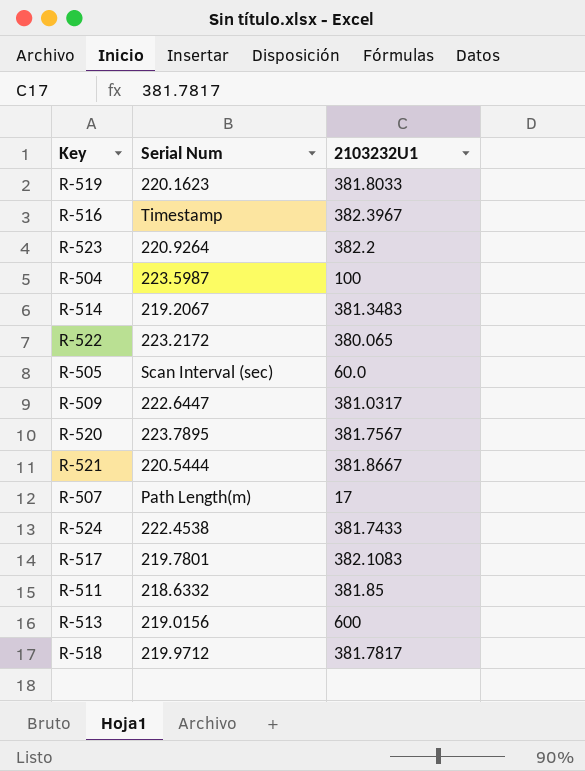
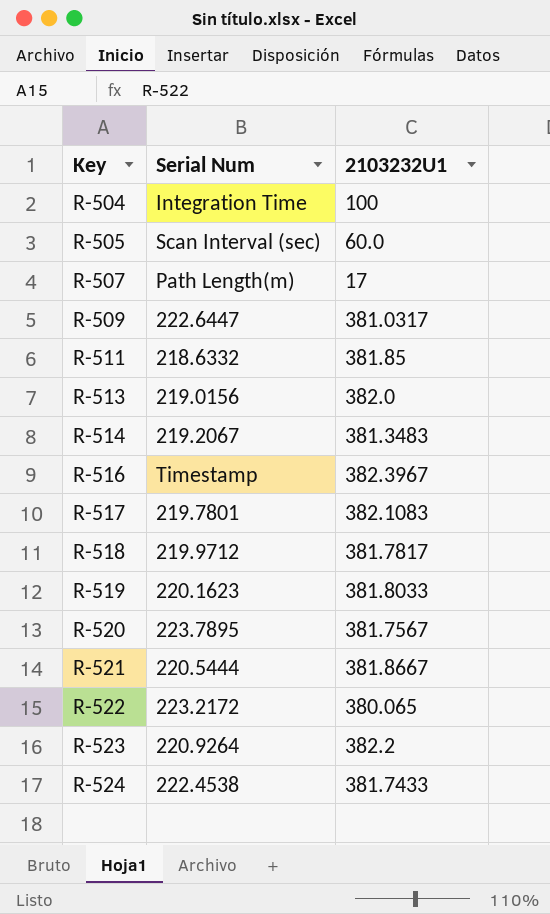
row order: none -> Key ascending
R-504 | Serial Num: 223.5987 -> Integration Time
R-513 | 2103232U1: 600 -> 382.0

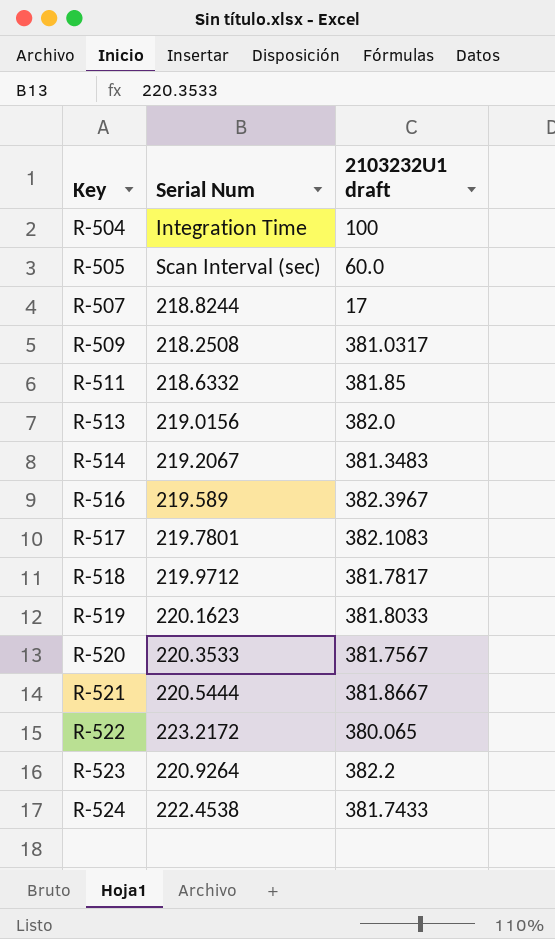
column name: 2103232U1 -> 2103232U1 draft
R-507 | Serial Num: Path Length(m) -> 218.8244
R-509 | Serial Num: 222.6447 -> 218.2508
R-516 | Serial Num: Timestamp -> 219.589
R-520 | Serial Num: 223.7895 -> 220.3533

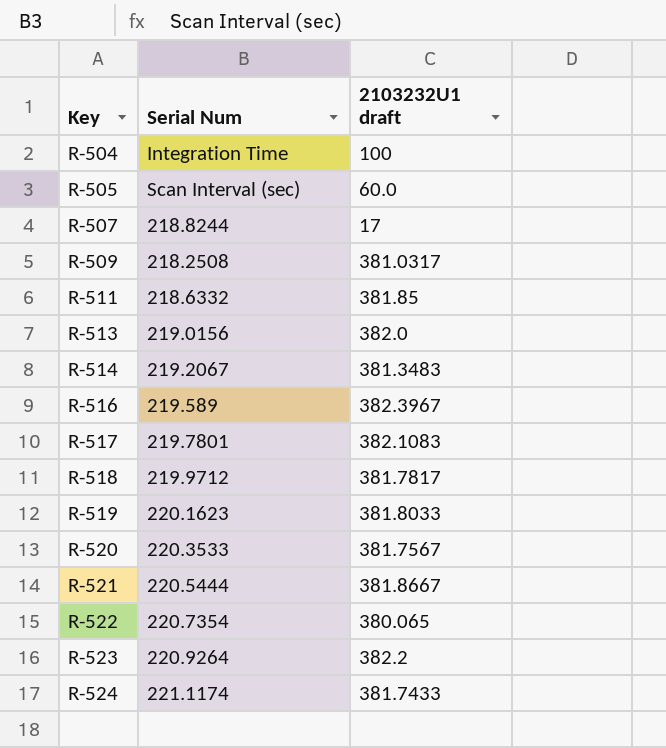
R-522 | Serial Num: 223.2172 -> 220.7354
R-524 | Serial Num: 222.4538 -> 221.1174

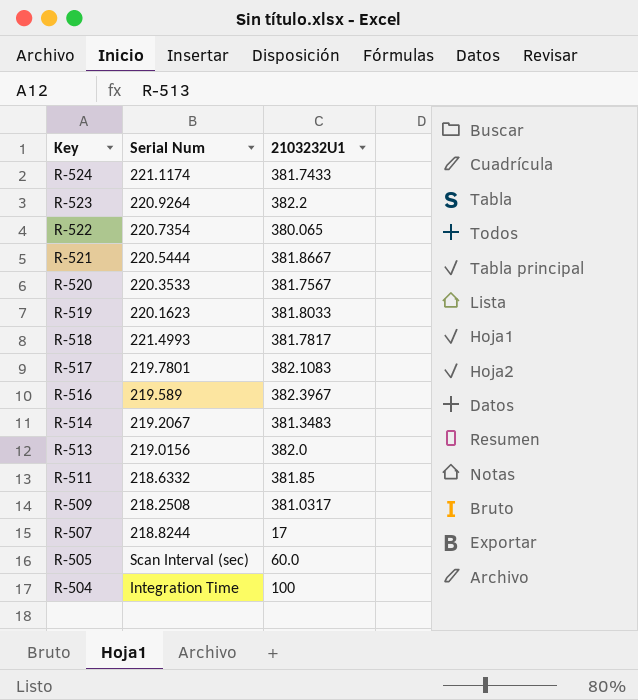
row order: Key ascending -> Key descending
column name: 2103232U1 draft -> 2103232U1
R-518 | Serial Num: 219.9712 -> 221.4993

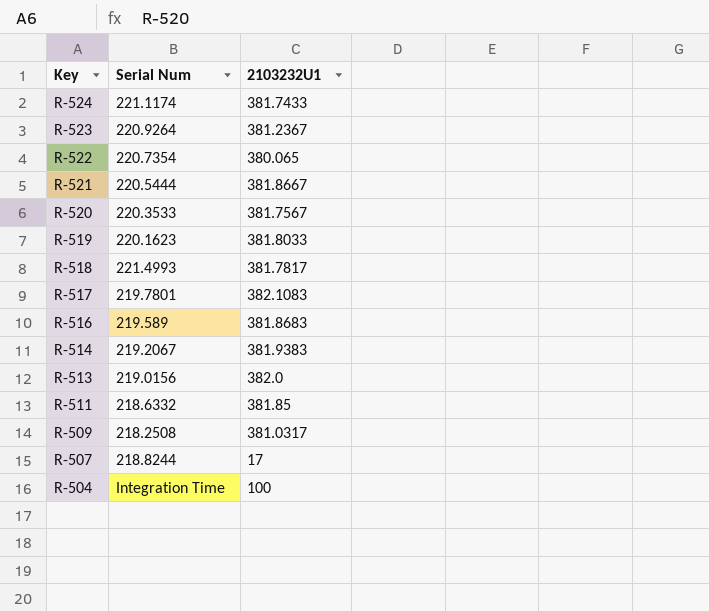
row R-505: Scan Interval (sec) | 60.0 -> none
R-523 | 2103232U1: 382.2 -> 381.2367
R-516 | 2103232U1: 382.3967 -> 381.8683
R-514 | 2103232U1: 381.3483 -> 381.9383

